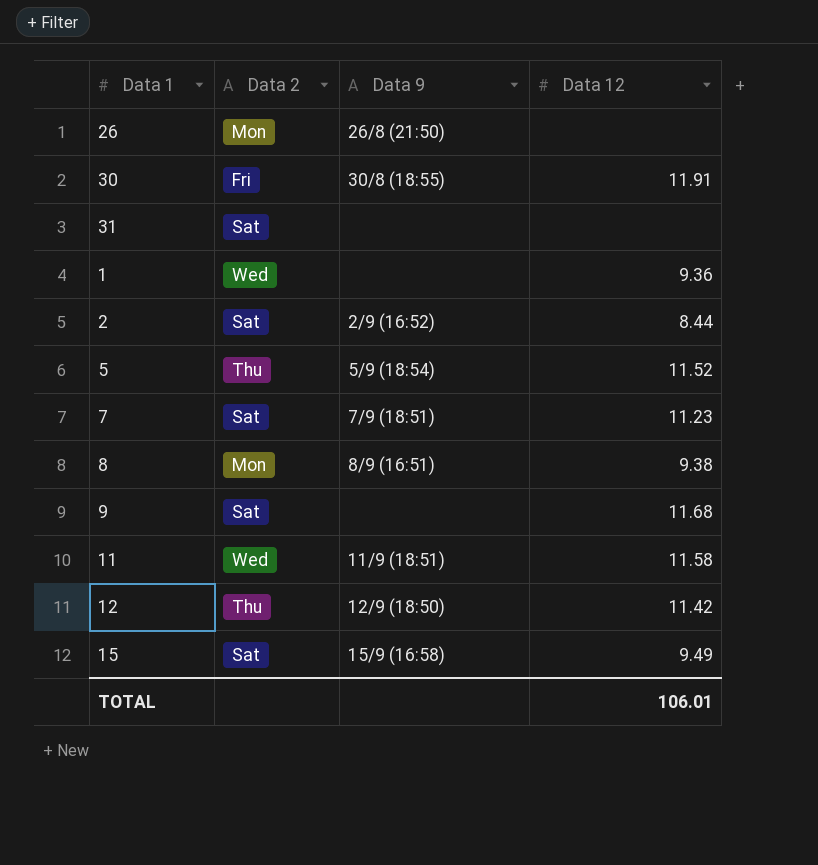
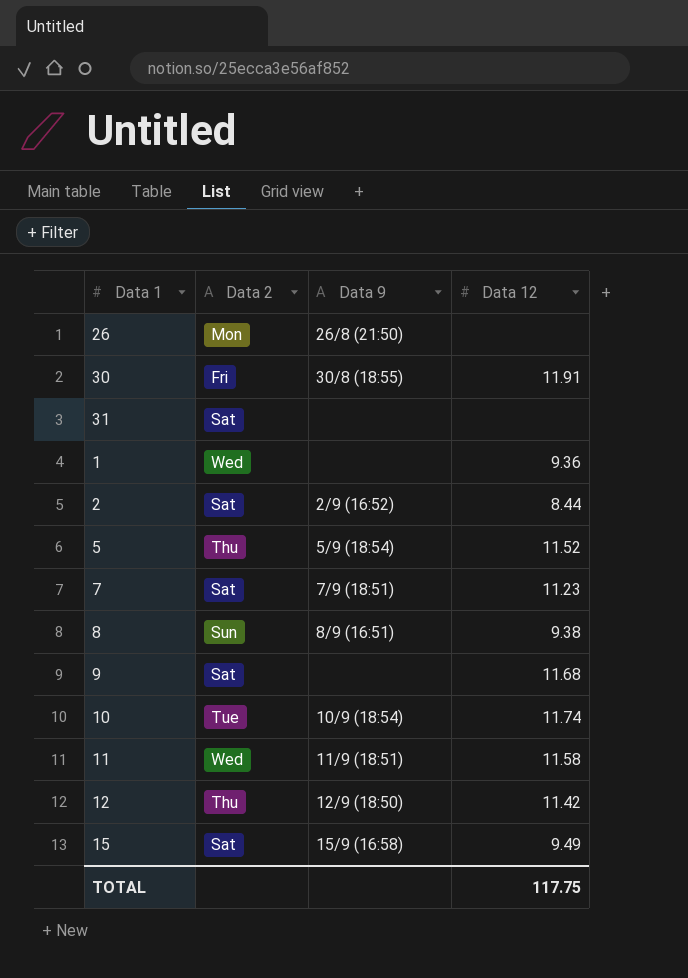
8 | Data 2: Mon -> Sun
row 10: none -> Tue | 10/9 (18:54) | 11.74
TOTAL | Data 12: 106.01 -> 117.75

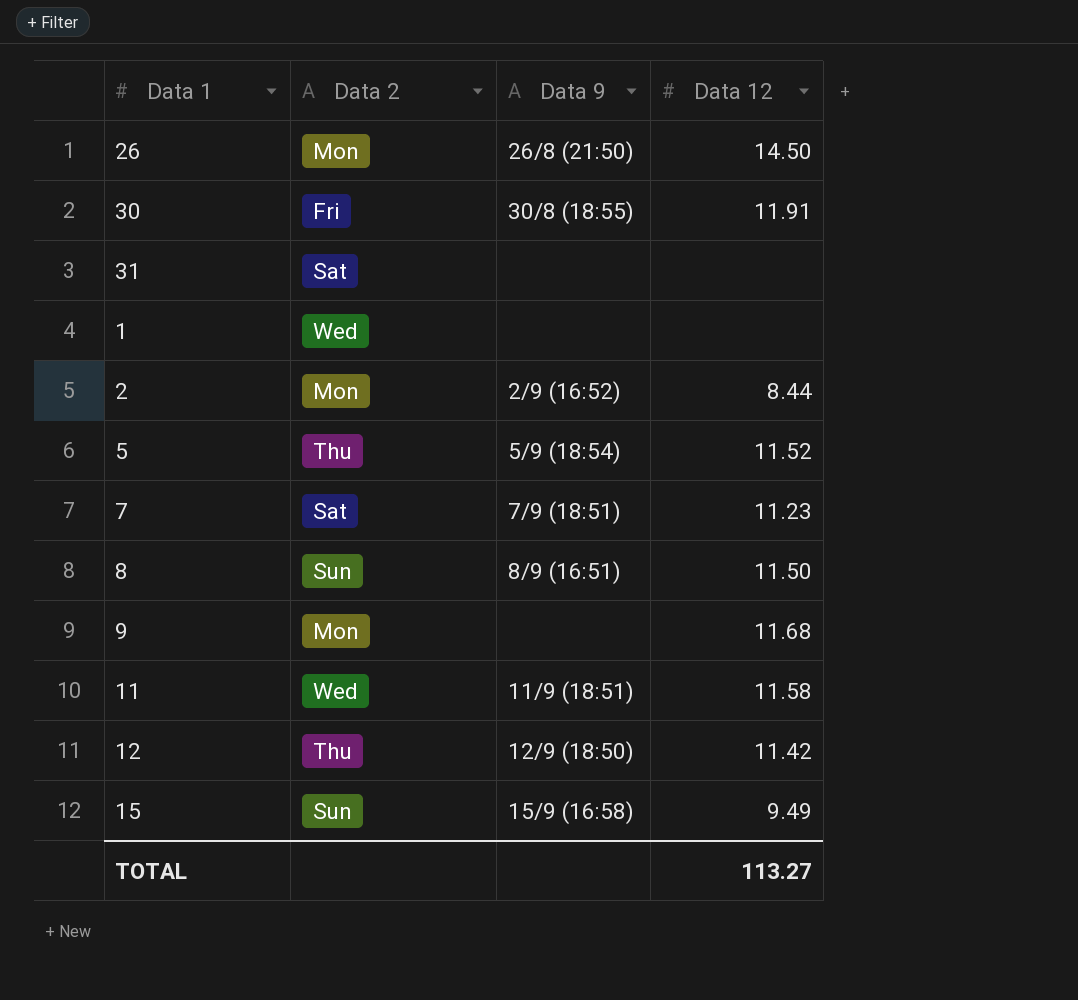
row 10: Tue | 10/9 (18:54) | 11.74 -> none
26 | Data 12: none -> 14.50
1 | Data 12: 9.36 -> none
2 | Data 2: Sat -> Mon
8 | Data 12: 9.38 -> 11.50
9 | Data 2: Sat -> Mon
15 | Data 2: Sat -> Sun
TOTAL | Data 12: 117.75 -> 113.27

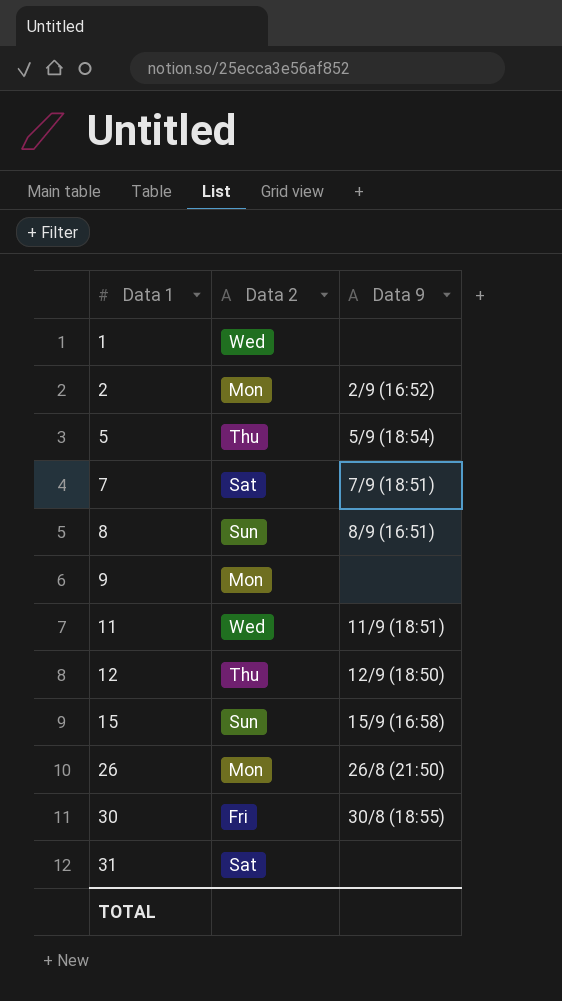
row order: none -> Data 1 ascending
column Data 12 | position: 4 -> none

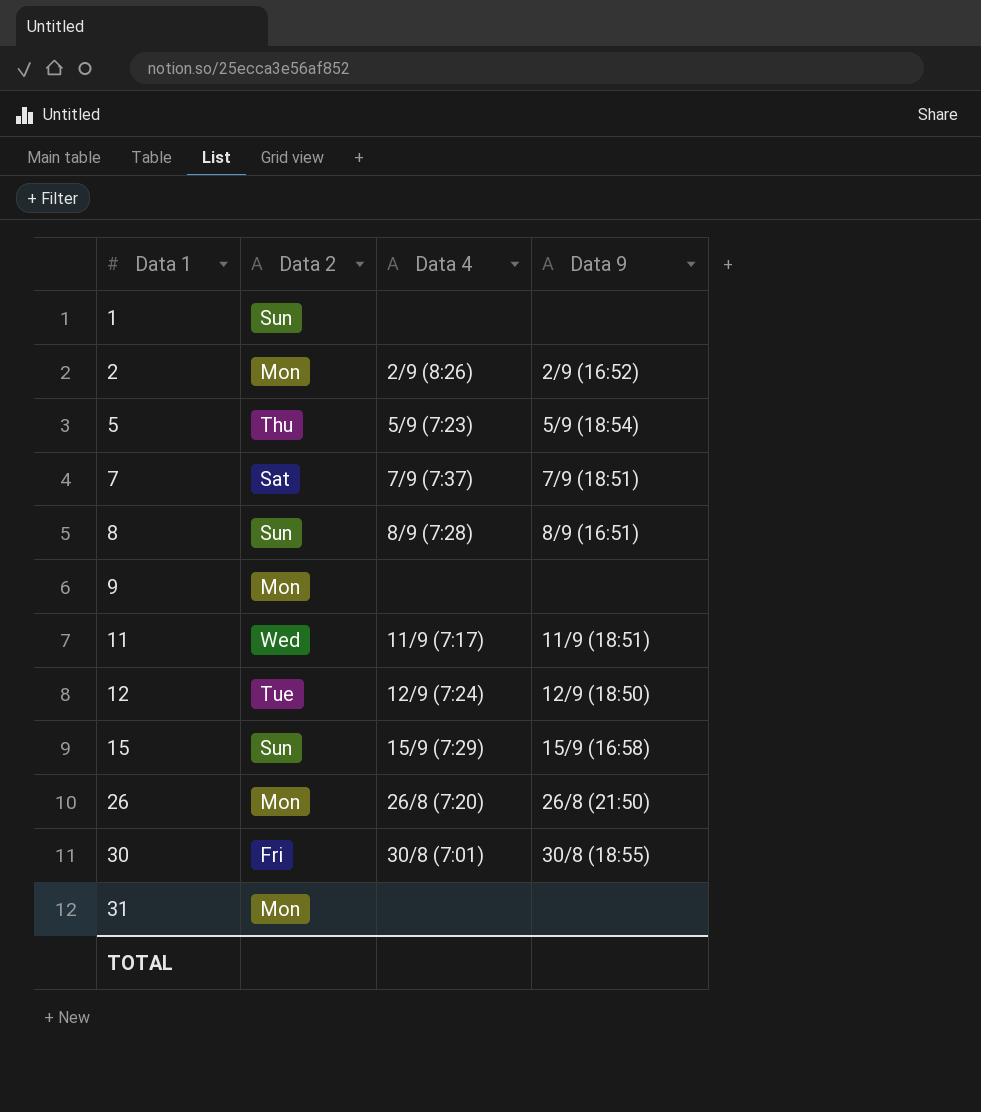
column Data 4 | position: none -> 3
1 | Data 2: Wed -> Sun
12 | Data 2: Thu -> Tue
31 | Data 2: Sat -> Mon

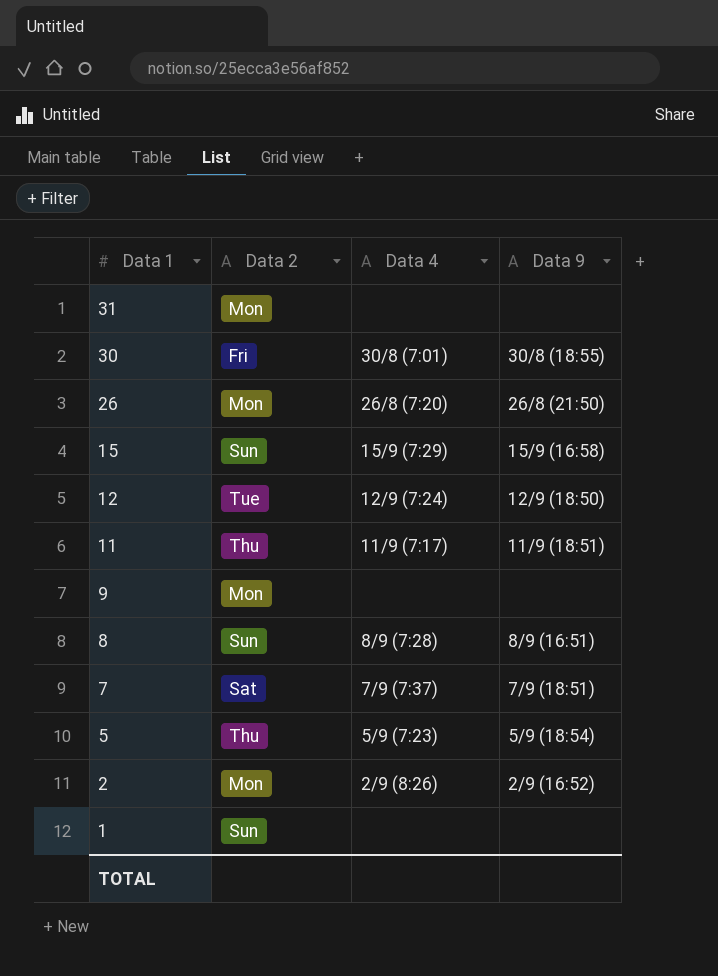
row order: Data 1 ascending -> Data 1 descending
11 | Data 2: Wed -> Thu

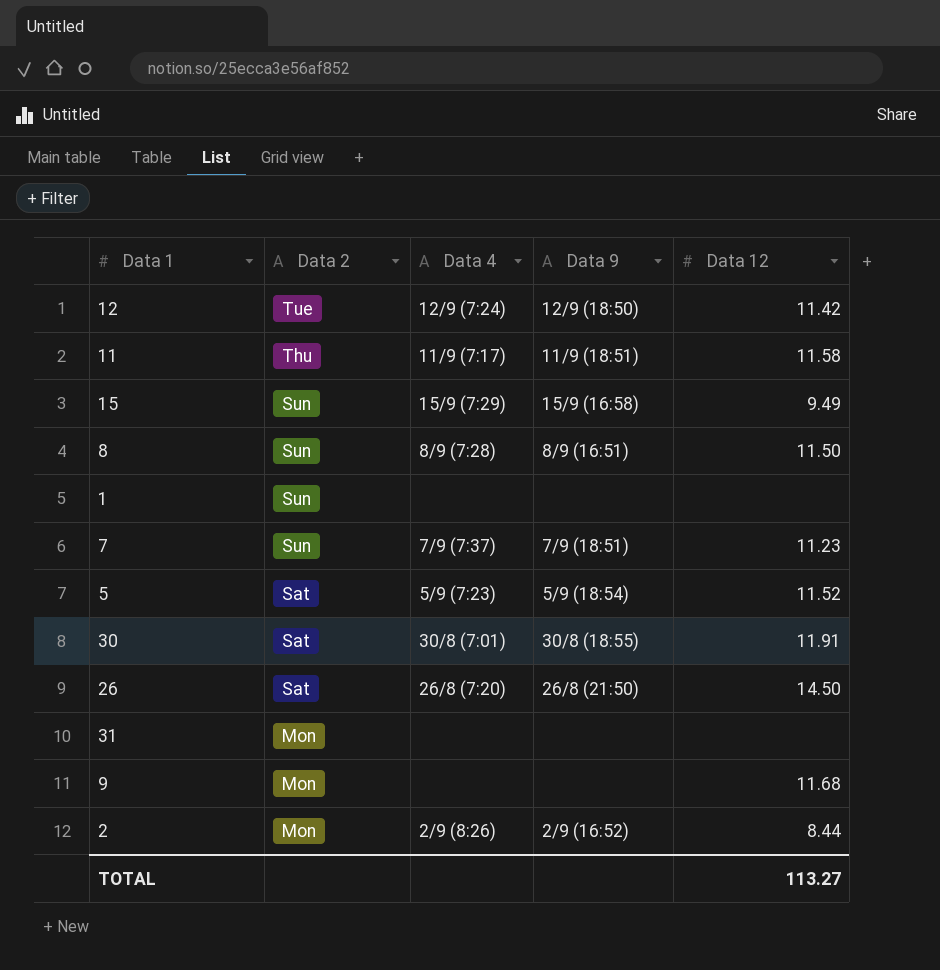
row order: Data 1 descending -> Data 2 descending
column Data 12 | position: none -> 5
7 | Data 2: Sat -> Sun
5 | Data 2: Thu -> Sat
30 | Data 2: Fri -> Sat
26 | Data 2: Mon -> Sat

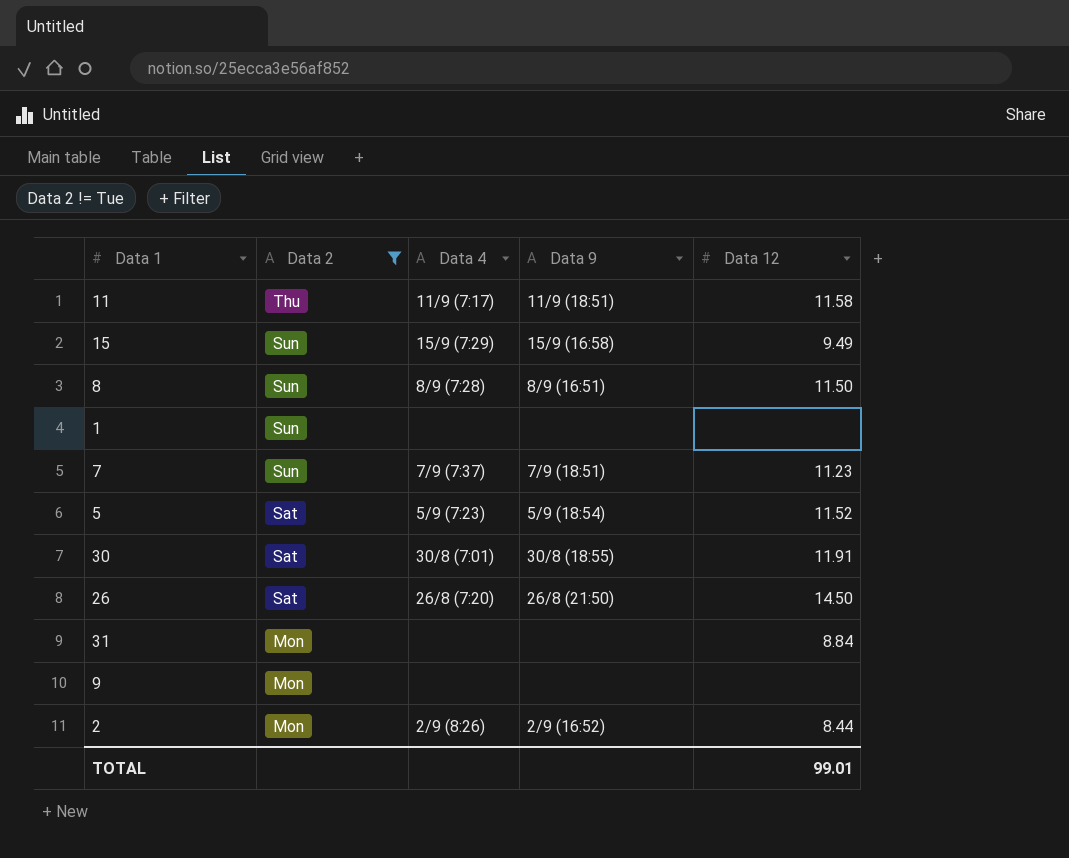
filter: none -> Data 2 != Tue
31 | Data 12: none -> 8.84
9 | Data 12: 11.68 -> none
TOTAL | Data 12: 113.27 -> 99.01

